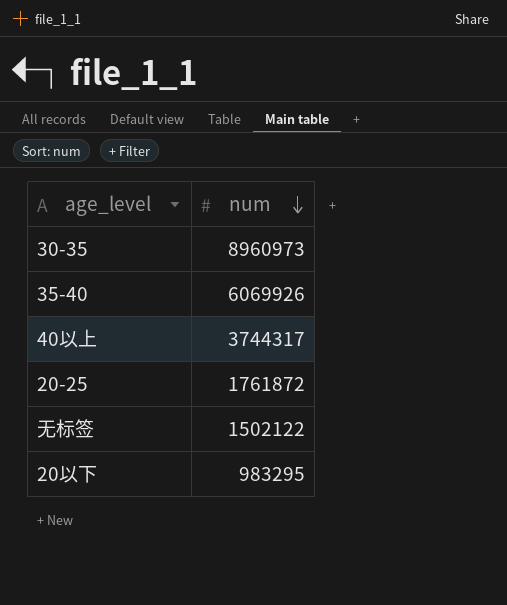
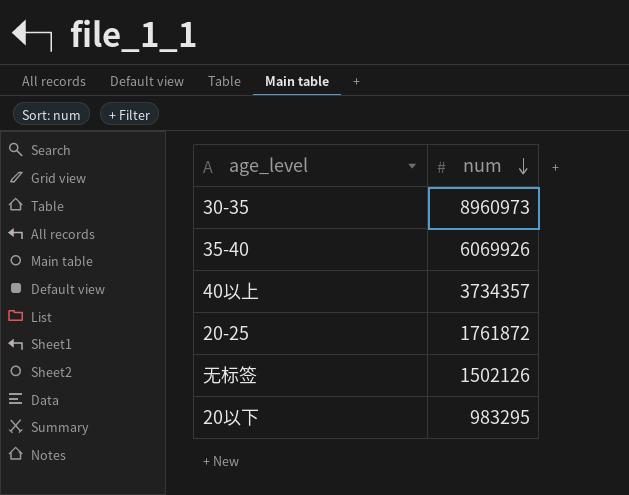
40以上 | num: 3744317 -> 3734357
无标签 | num: 1502122 -> 1502126

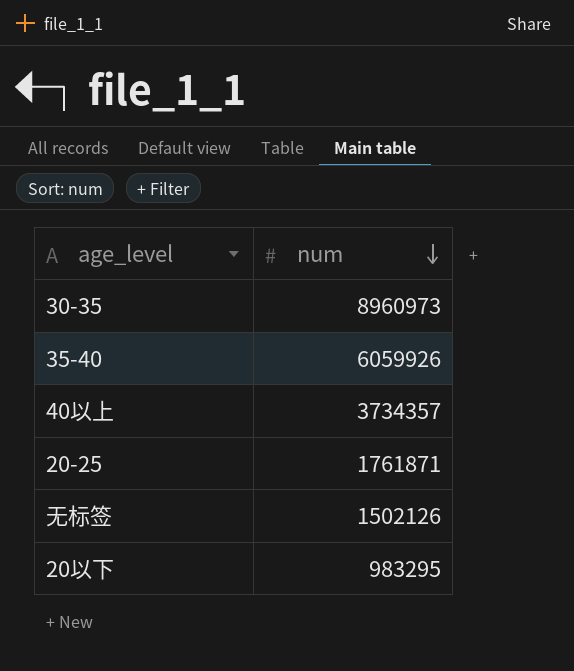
35-40 | num: 6069926 -> 6059926
20-25 | num: 1761872 -> 1761871

